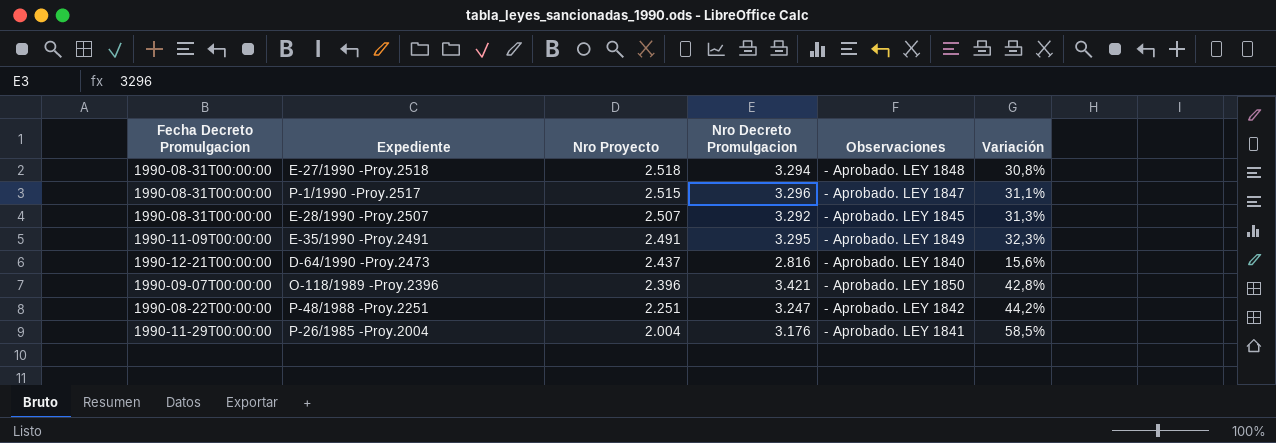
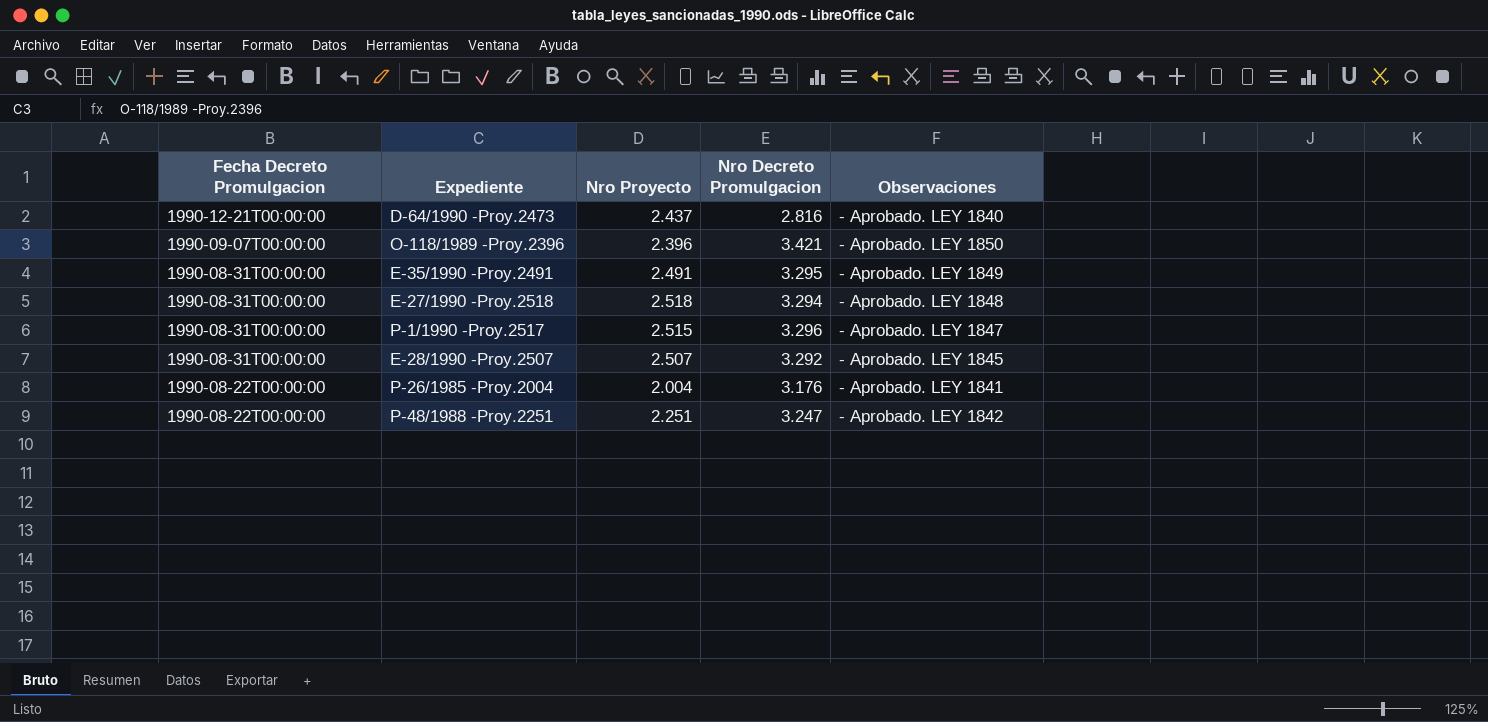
row order: Nro Proyecto descending -> Fecha Decreto Promulgacion descending
column Variación | formula: ([Nro Decreto Promulgacion] - [Nro Proyecto]) / [Nro Proyecto] -> none
E-35/1990 -Proy.2491 | Fecha Decreto Promulgacion: 1990-11-09T00:00:00 -> 1990-08-31T00:00:00
P-26/1985 -Proy.2004 | Fecha Decreto Promulgacion: 1990-11-29T00:00:00 -> 1990-08-22T00:00:00

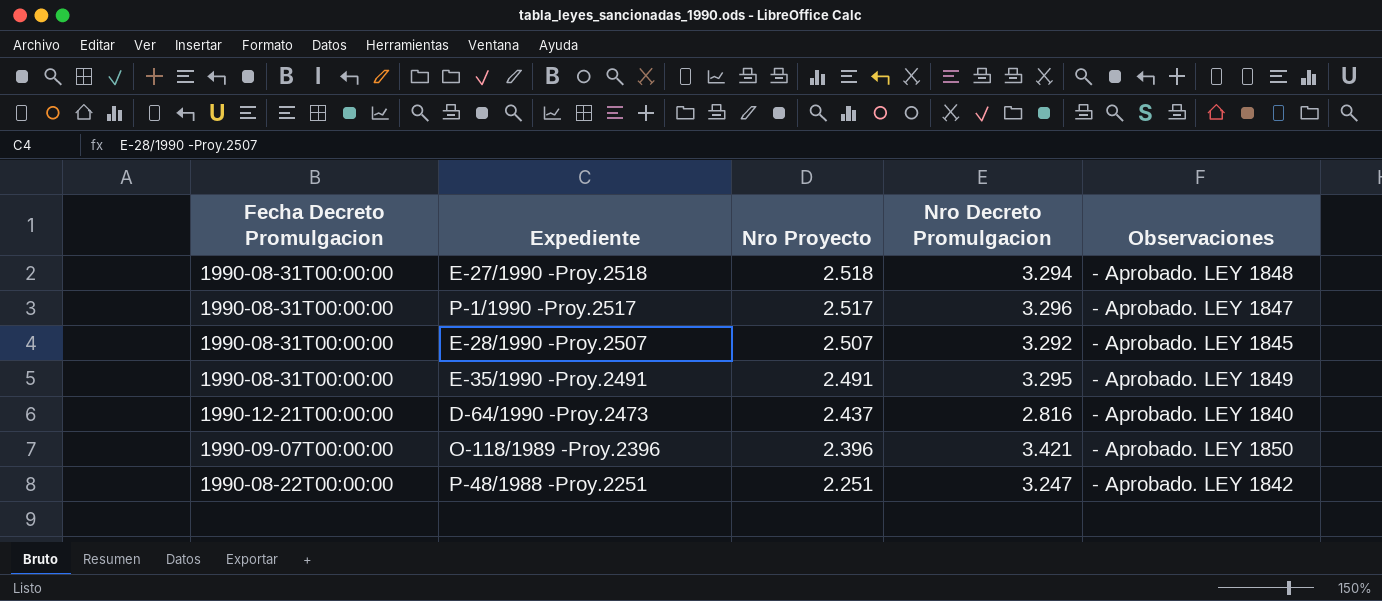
row order: Fecha Decreto Promulgacion descending -> Nro Proyecto descending
row P-26/1985 -Proy.2004: 1990-08-22T00:00:00 | 2.004 | 3.176 | - Aprobado. LEY 1841 -> none
P-1/1990 -Proy.2517 | Nro Proyecto: 2.515 -> 2.517

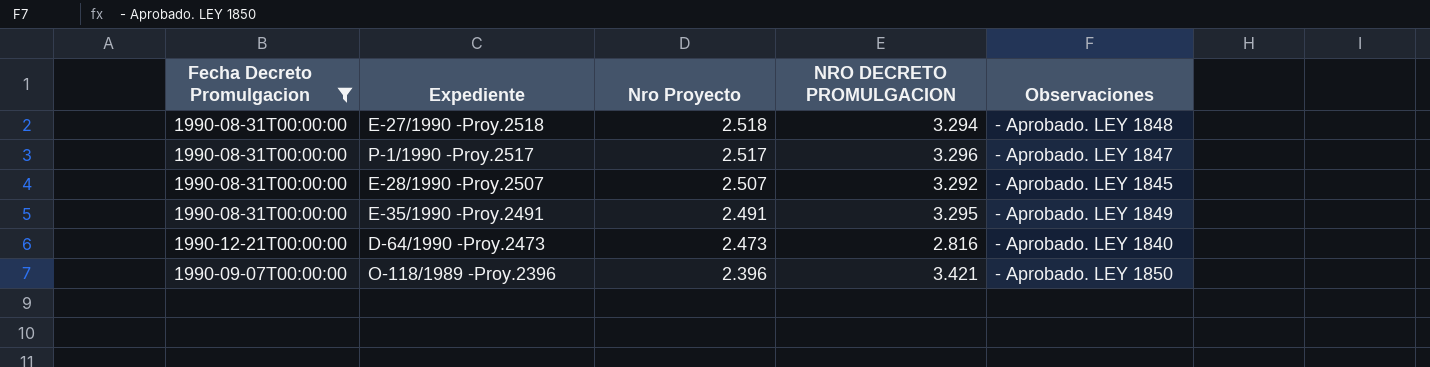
filter: none -> Fecha Decreto Promulgacion != 1990-08-22T00:00:00
column name: Nro Decreto Promulgacion -> NRO DECRETO PROMULGACION
D-64/1990 -Proy.2473 | Nro Proyecto: 2.437 -> 2.473

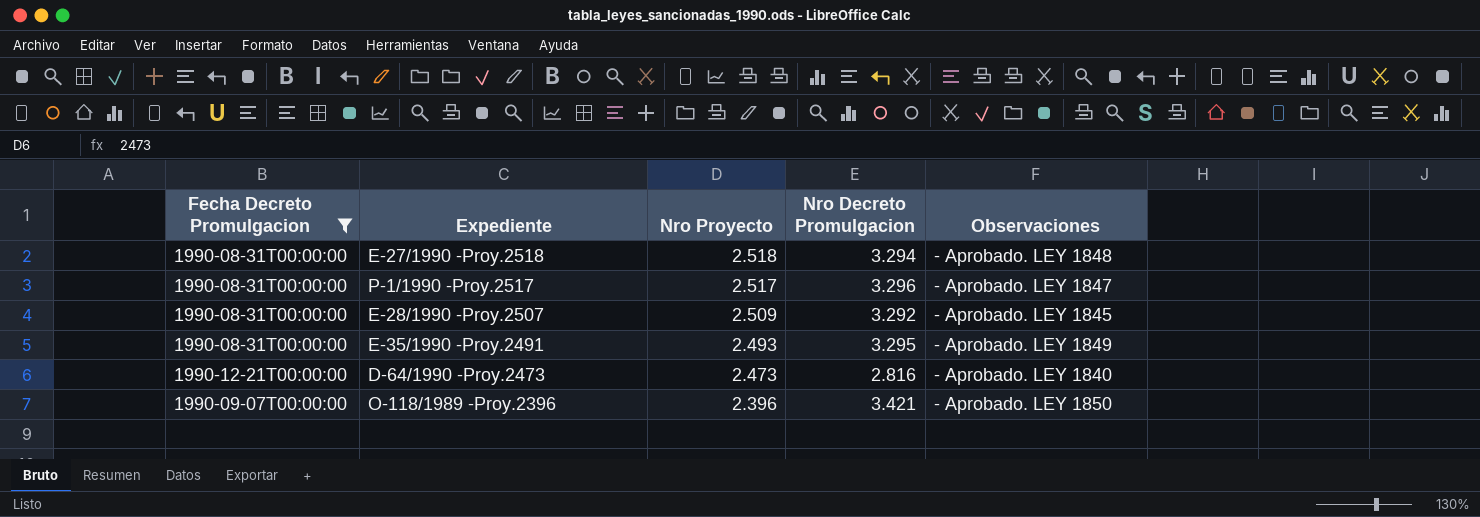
column name: NRO DECRETO PROMULGACION -> Nro Decreto Promulgacion
E-28/1990 -Proy.2507 | Nro Proyecto: 2.507 -> 2.509
E-35/1990 -Proy.2491 | Nro Proyecto: 2.491 -> 2.493

